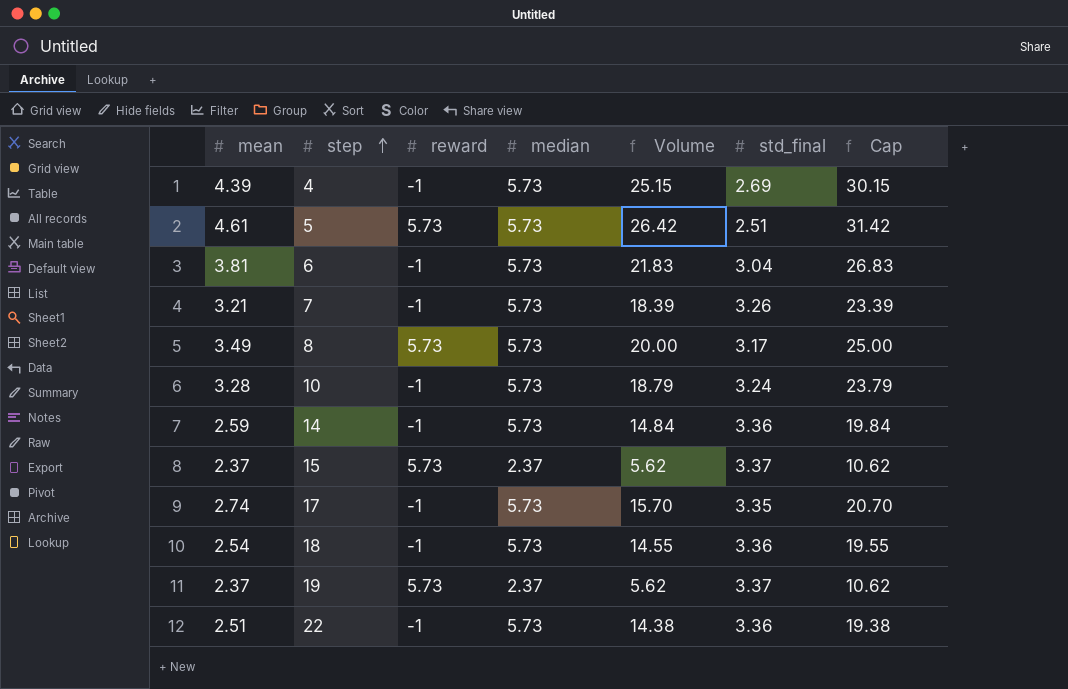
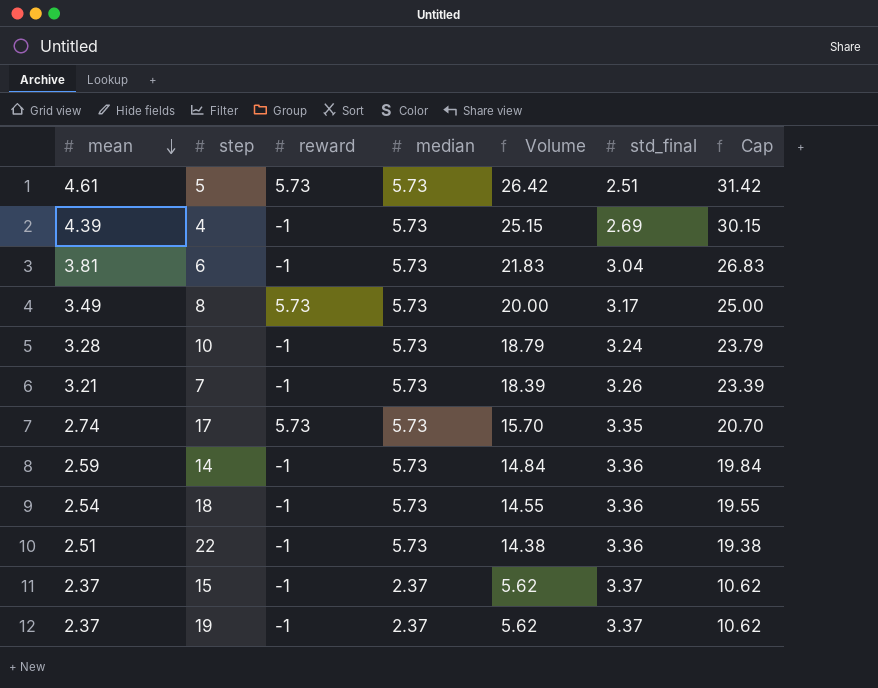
row order: step ascending -> mean descending
17 | reward: -1 -> 5.73
15 | reward: 5.73 -> -1
19 | reward: 5.73 -> -1

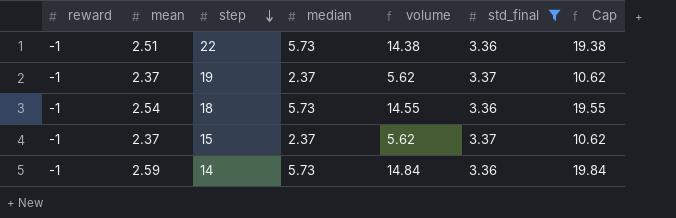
filter: none -> std_final >= 3.36
row order: mean descending -> step descending
column reward | position: 3 -> 1
column name: Volume -> volume

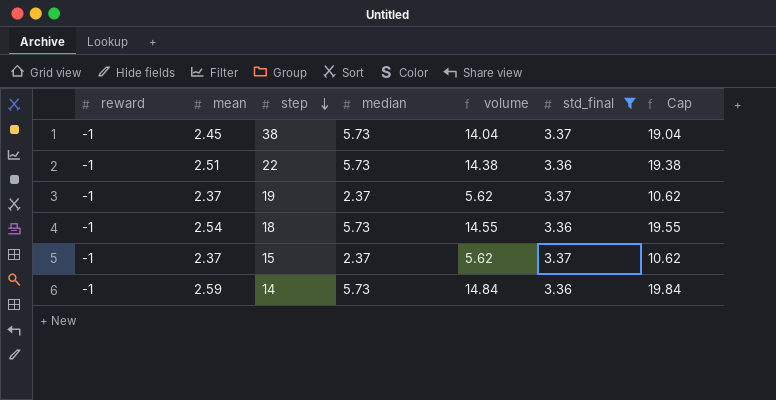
row 38: none -> -1 | 2.45 | 5.73 | 14.04 | 3.37 | 19.04

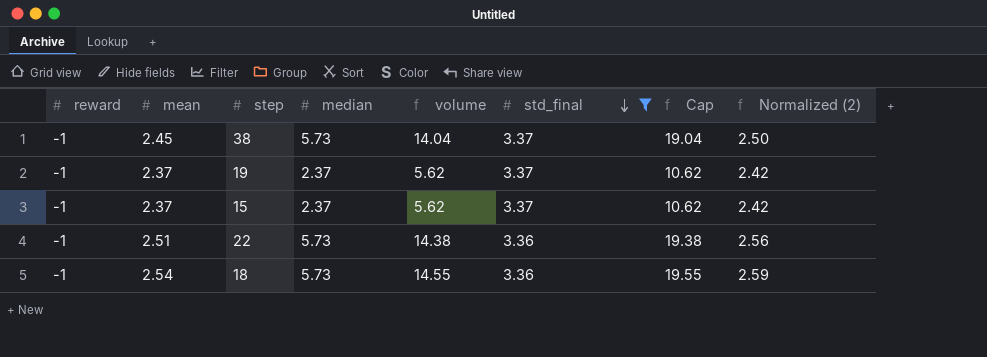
row order: step descending -> std_final descending
column Normalized (2) | formula: none -> [mean] * 1.02
row 14: -1 | 2.59 | 5.73 | 14.84 | 3.36 | 19.84 -> none

